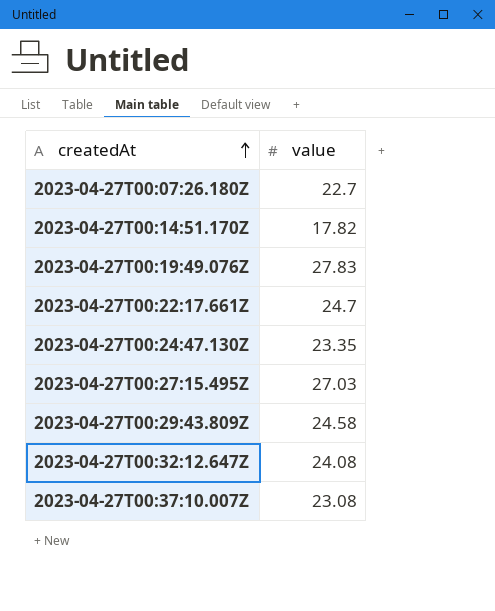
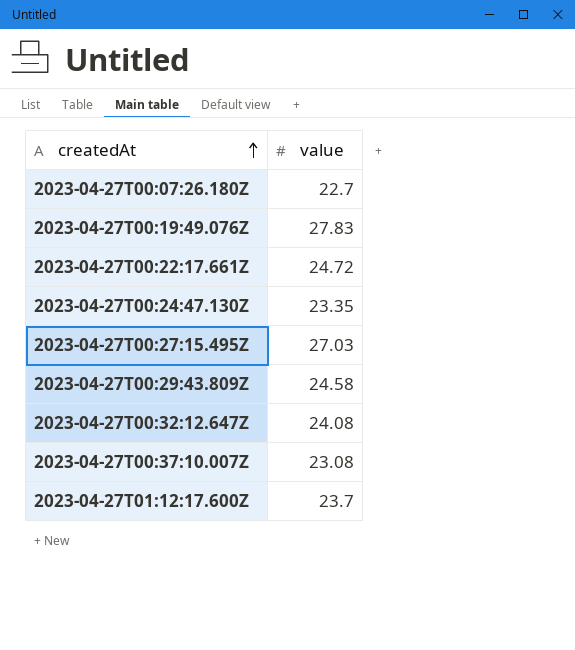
row 2023-04-27T00:14:51.170Z: 17.82 -> none
2023-04-27T00:22:17.661Z | value: 24.7 -> 24.72
row 2023-04-27T01:12:17.600Z: none -> 23.7

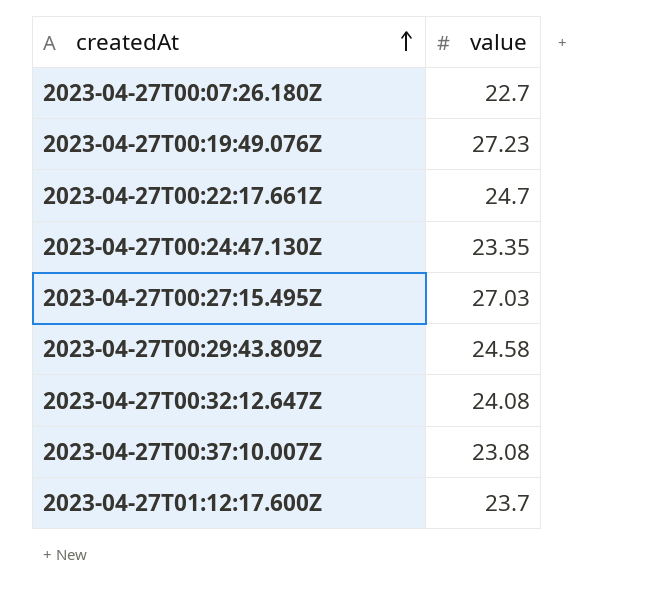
2023-04-27T00:19:49.076Z | value: 27.83 -> 27.23
2023-04-27T00:22:17.661Z | value: 24.72 -> 24.7

